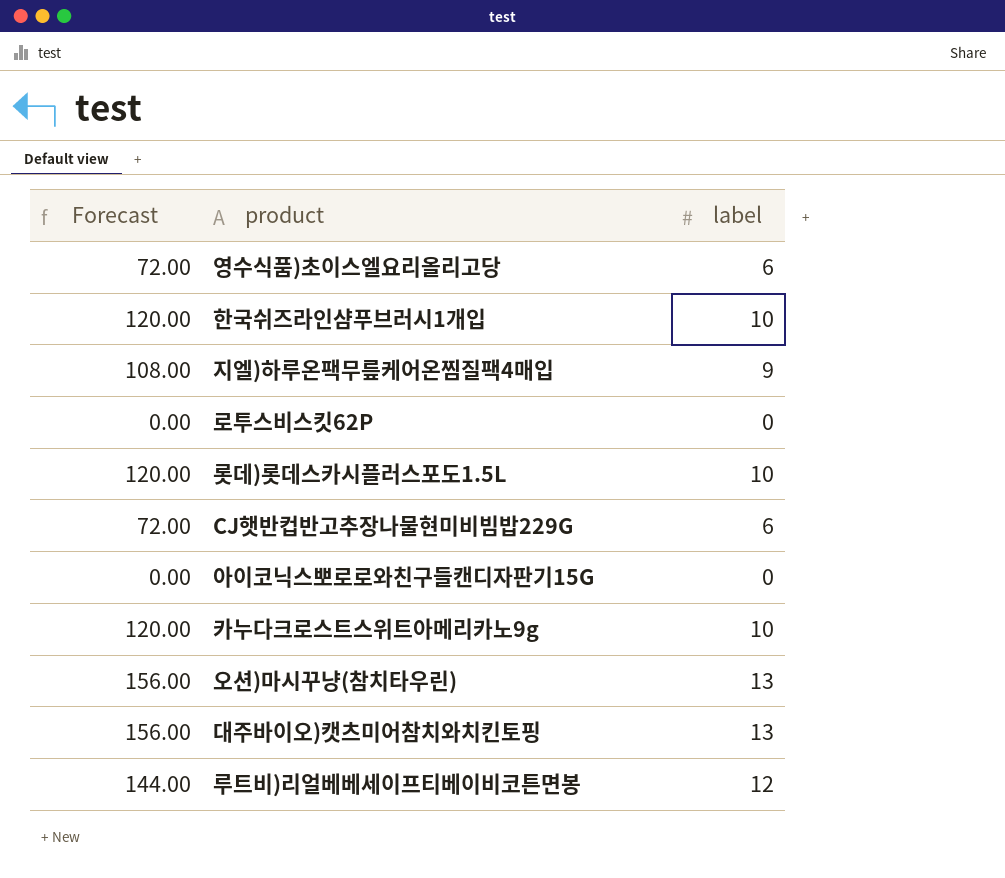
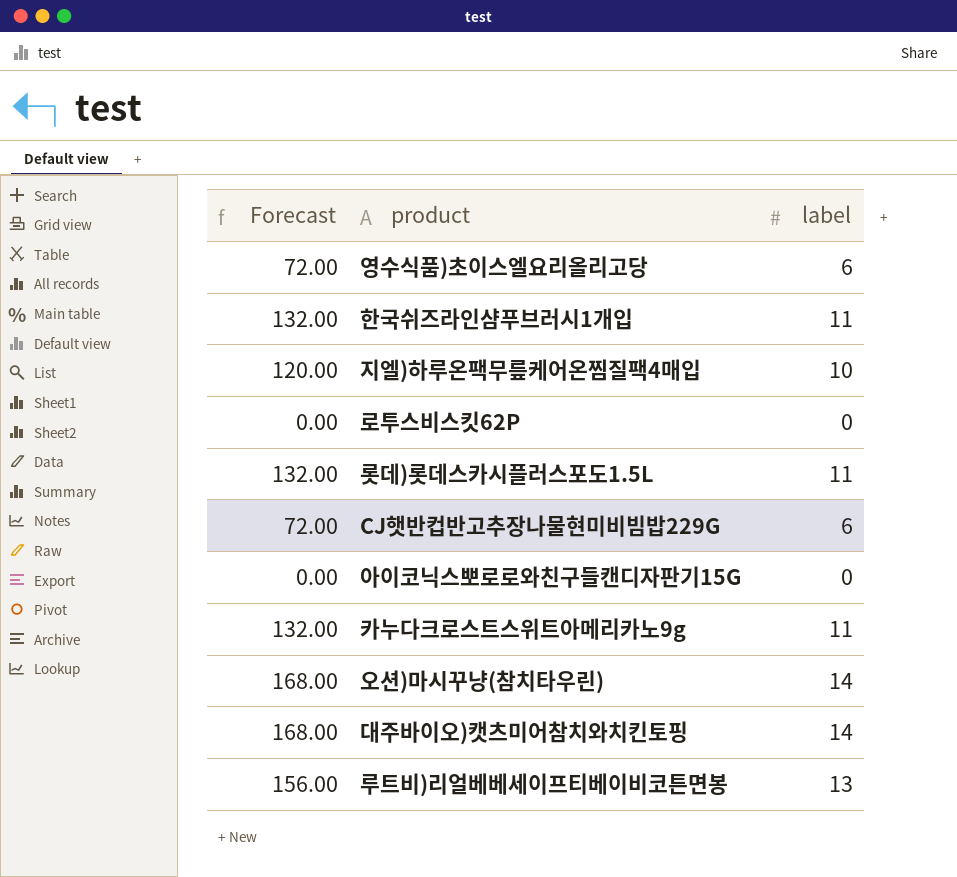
한국쉬즈라인샴푸브러시1개입 | Forecast: 120.00 -> 132.00
한국쉬즈라인샴푸브러시1개입 | label: 10 -> 11
지엘)하루온팩무릎케어온찜질팩4매입 | Forecast: 108.00 -> 120.00
지엘)하루온팩무릎케어온찜질팩4매입 | label: 9 -> 10
롯데)롯데스카시플러스포도1.5L | Forecast: 120.00 -> 132.00
롯데)롯데스카시플러스포도1.5L | label: 10 -> 11
카누다크로스트스위트아메리카노9g | Forecast: 120.00 -> 132.00
카누다크로스트스위트아메리카노9g | label: 10 -> 11
오션)마시꾸냥(참치타우린) | Forecast: 156.00 -> 168.00
오션)마시꾸냥(참치타우린) | label: 13 -> 14
대주바이오)캣츠미어참치와치킨토핑 | Forecast: 156.00 -> 168.00
대주바이오)캣츠미어참치와치킨토핑 | label: 13 -> 14
루트비)리얼베베세이프티베이비코튼면봉 | Forecast: 144.00 -> 156.00
루트비)리얼베베세이프티베이비코튼면봉 | label: 12 -> 13

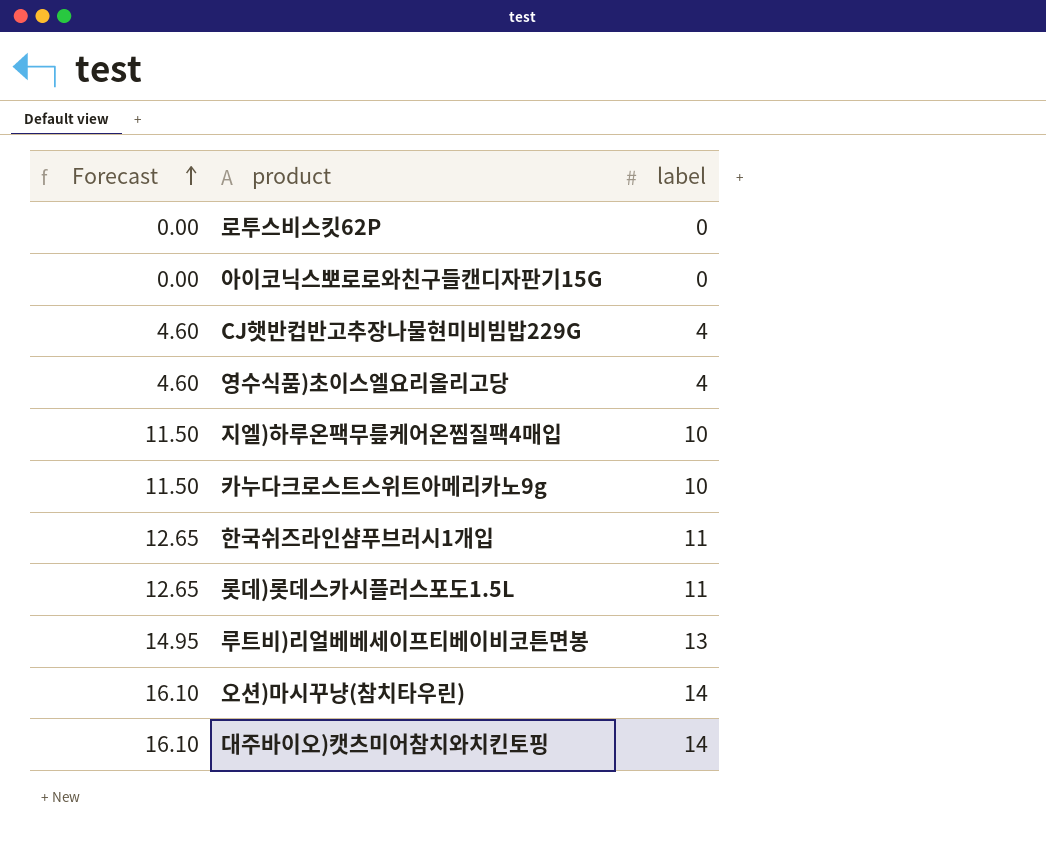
row order: none -> Forecast ascending
column Forecast | formula: [label] * 12 -> [label] * 1.15
CJ햇반컵반고추장나물현미비빔밥229G | label: 6 -> 4
영수식품)초이스엘요리올리고당 | label: 6 -> 4
카누다크로스트스위트아메리카노9g | label: 11 -> 10

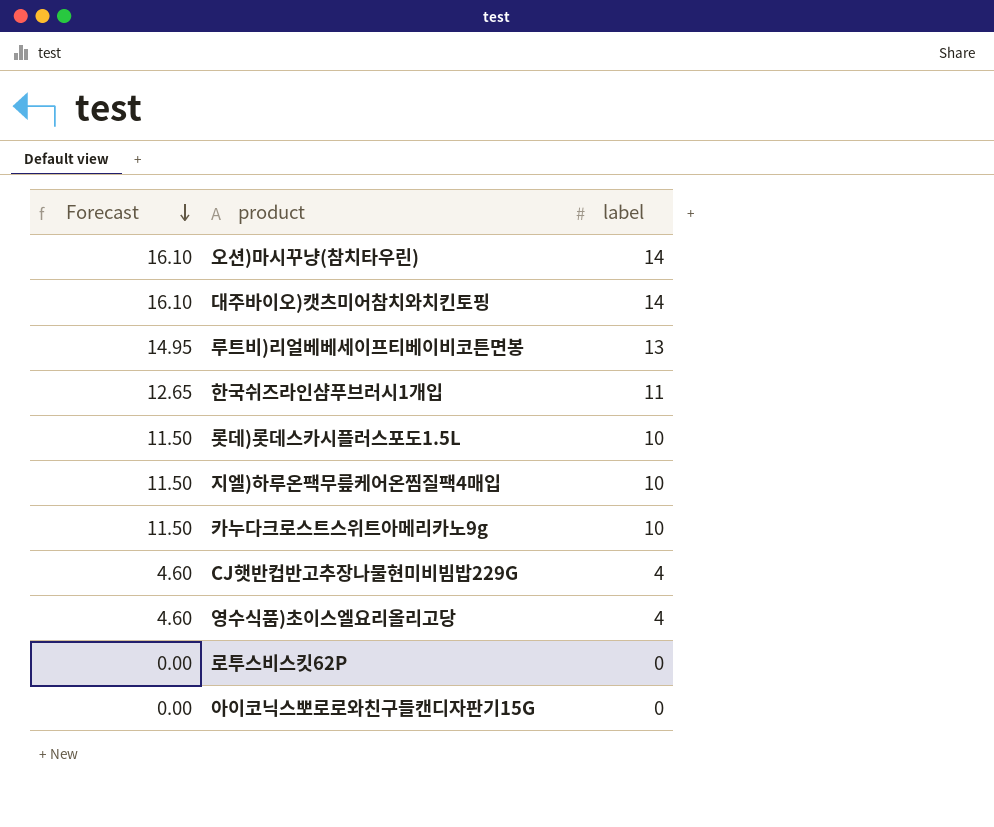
row order: Forecast ascending -> Forecast descending
롯데)롯데스카시플러스포도1.5L | Forecast: 12.65 -> 11.50
롯데)롯데스카시플러스포도1.5L | label: 11 -> 10

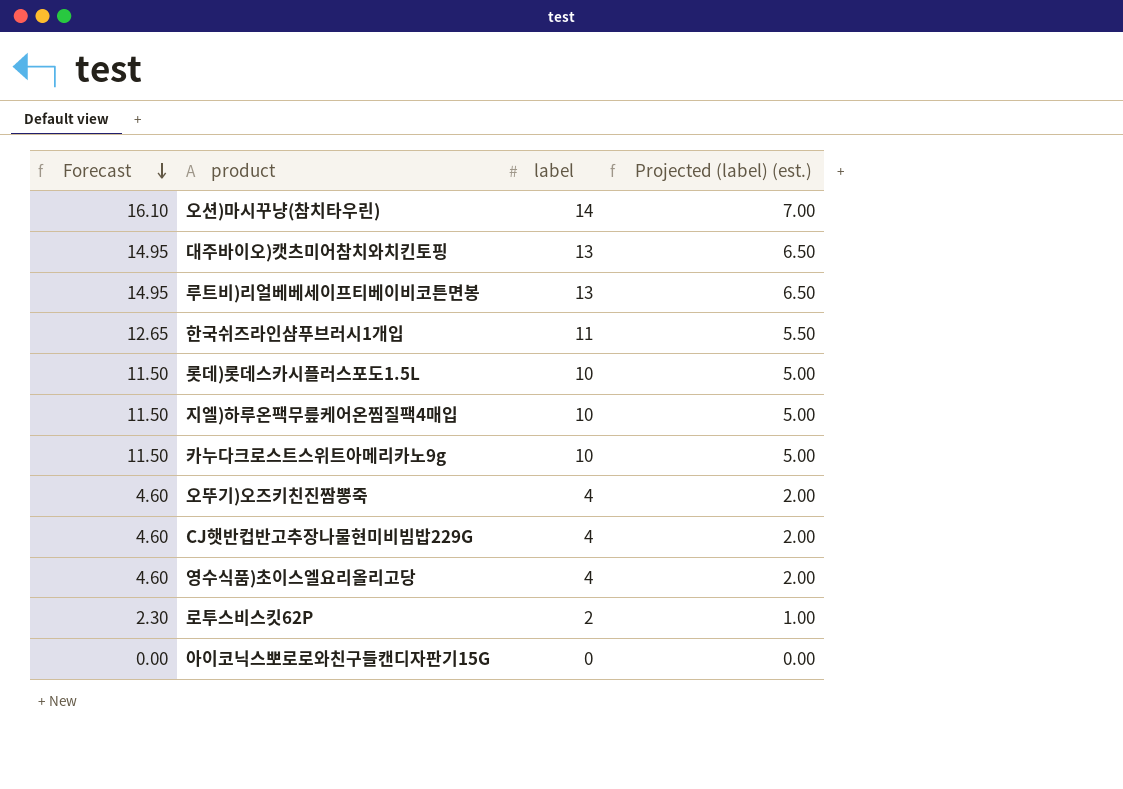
column Projected (label) (est.) | formula: none -> [label] * 0.5
대주바이오)캣츠미어참치와치킨토핑 | Forecast: 16.10 -> 14.95
대주바이오)캣츠미어참치와치킨토핑 | label: 14 -> 13
row 오뚜기)오즈키친진짬뽕죽: none -> 4.60 | 4 | 2.00
로투스비스킷62P | Forecast: 0.00 -> 2.30
로투스비스킷62P | label: 0 -> 2

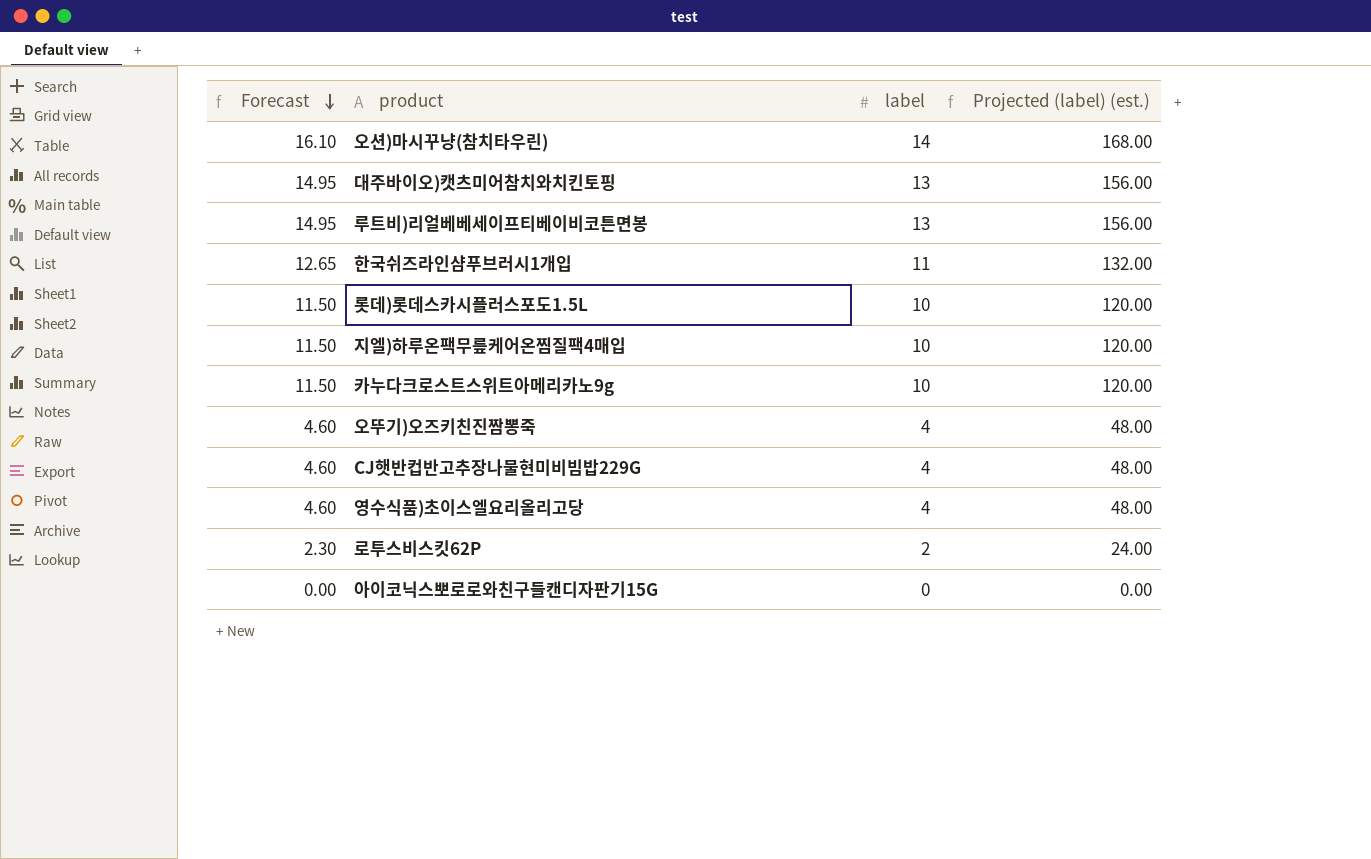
column Projected (label) (est.) | formula: [label] * 0.5 -> [label] * 12

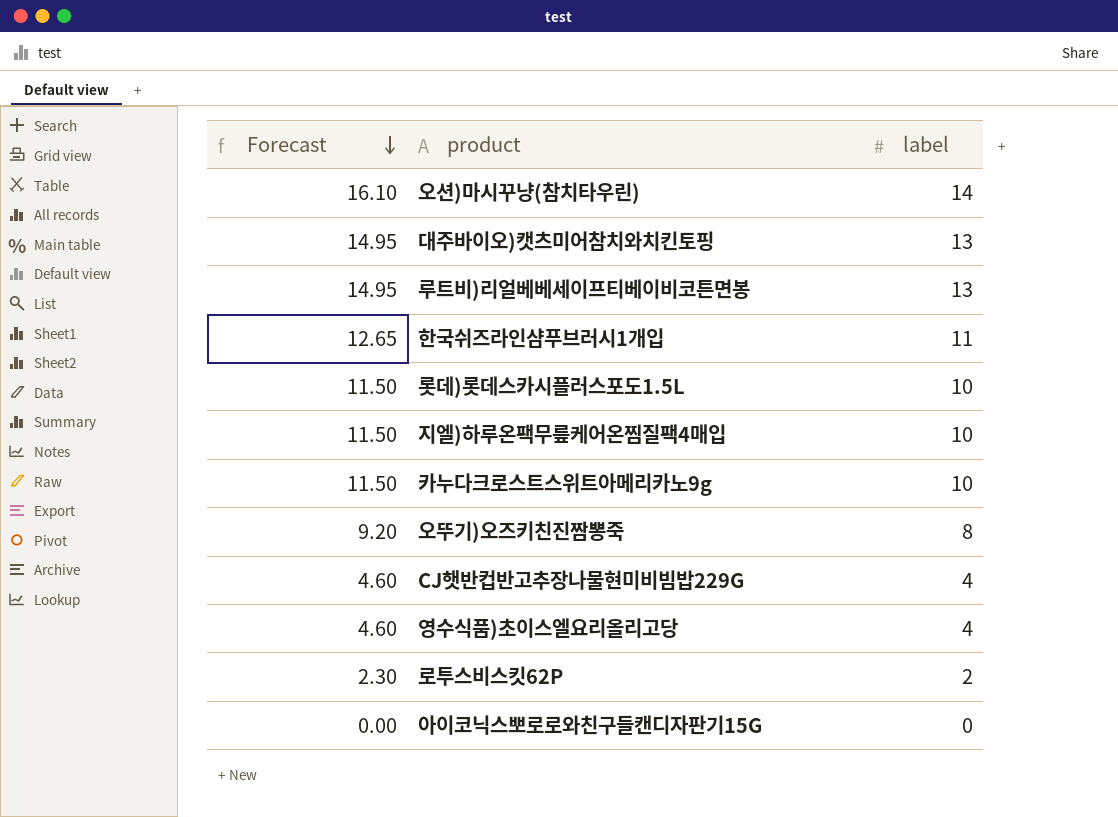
column Projected (label) (est.) | formula: [label] * 12 -> none
오뚜기)오즈키친진짬뽕죽 | Forecast: 4.60 -> 9.20
오뚜기)오즈키친진짬뽕죽 | label: 4 -> 8

